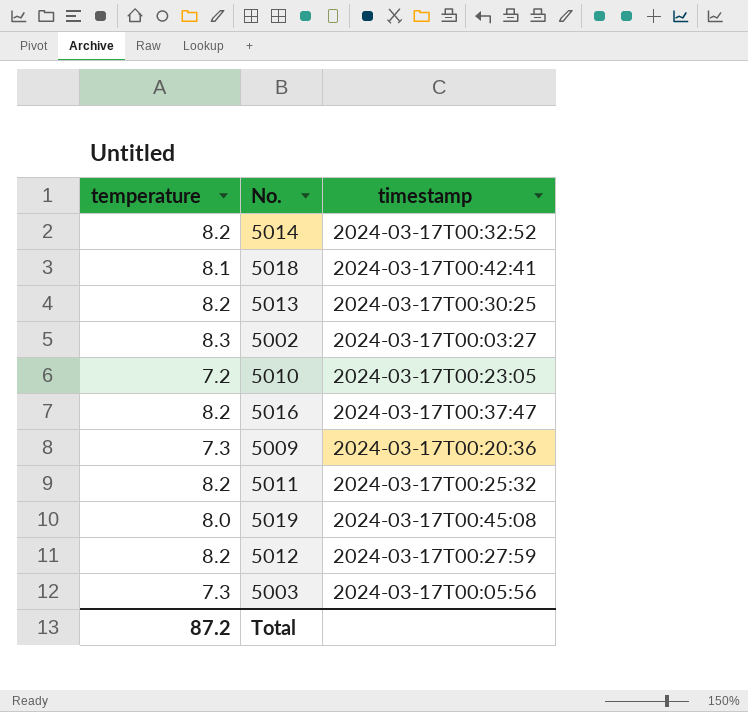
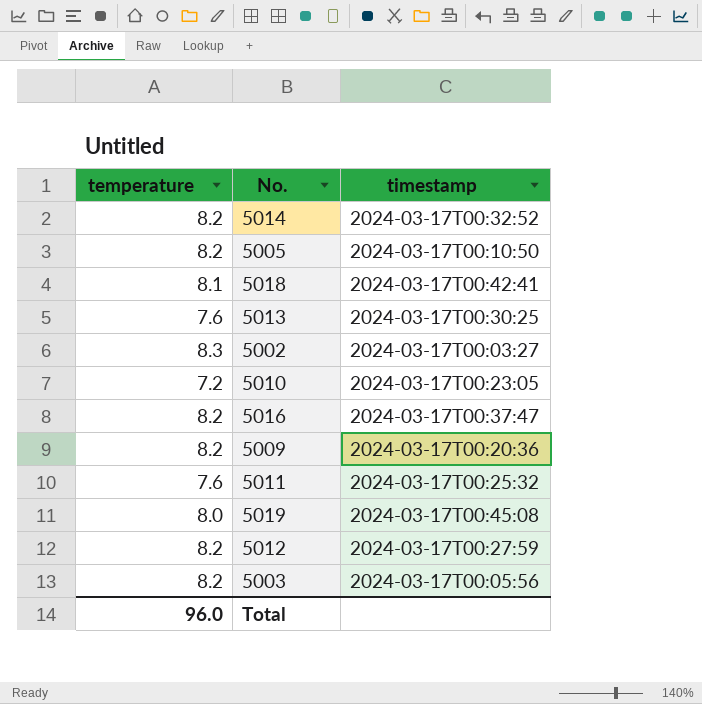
row 5005: none -> 8.2 | 2024-03-17T00:10:50
5013 | temperature: 8.2 -> 7.6
5009 | temperature: 7.3 -> 8.2
5011 | temperature: 8.2 -> 7.6
5003 | temperature: 7.3 -> 8.2
Total | temperature: 87.2 -> 96.0

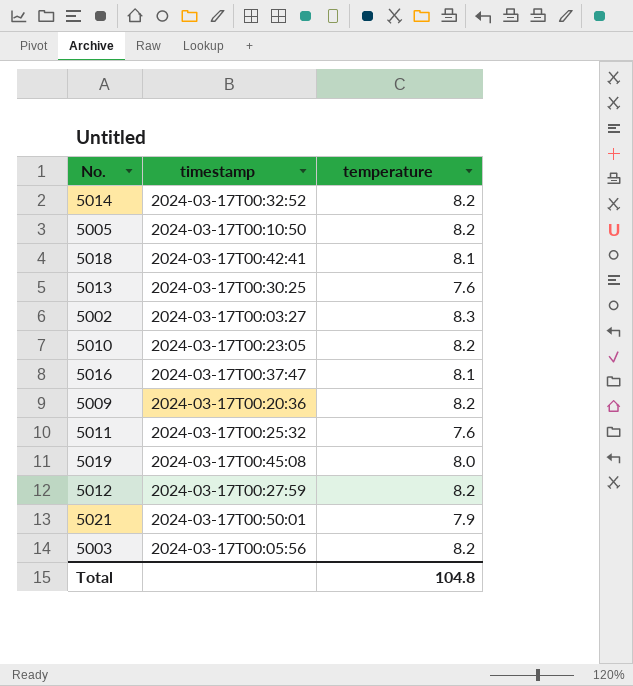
column temperature | position: 1 -> 3
5010 | temperature: 7.2 -> 8.2
5016 | temperature: 8.2 -> 8.1
row 5021: none -> 2024-03-17T00:50:01 | 7.9
Total | temperature: 96.0 -> 104.8

